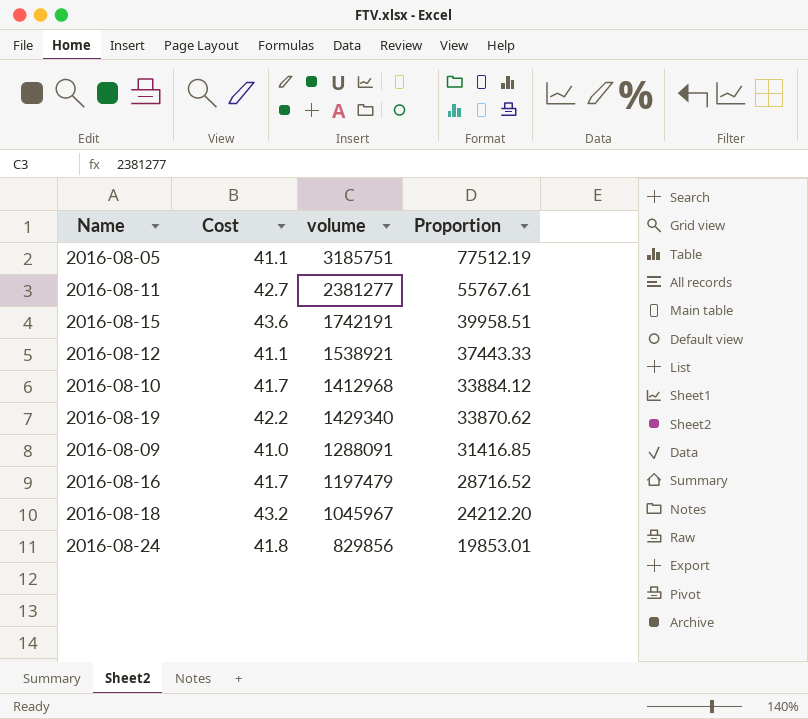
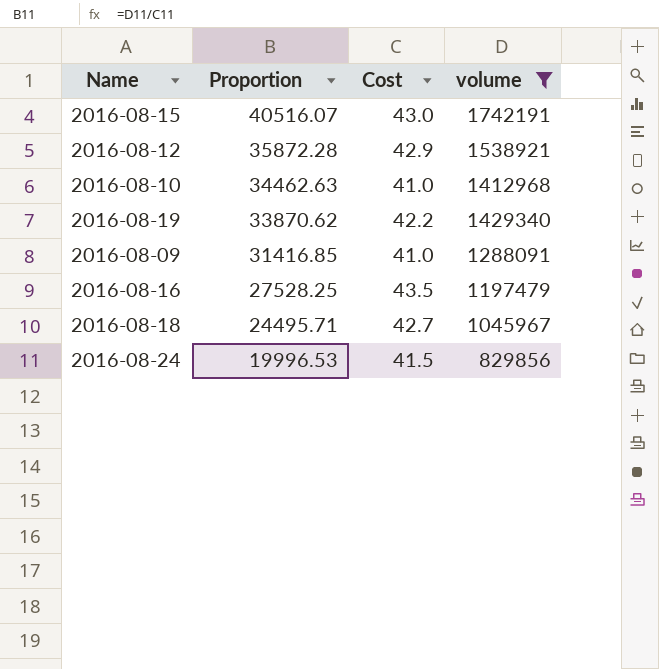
filter: none -> volume <= 1742191
column Proportion | position: 4 -> 2
2016-08-15 | Proportion: 39958.51 -> 40516.07
2016-08-15 | Cost: 43.6 -> 43.0
2016-08-12 | Proportion: 37443.33 -> 35872.28
2016-08-12 | Cost: 41.1 -> 42.9
2016-08-10 | Proportion: 33884.12 -> 34462.63
2016-08-10 | Cost: 41.7 -> 41.0
2016-08-16 | Proportion: 28716.52 -> 27528.25
2016-08-16 | Cost: 41.7 -> 43.5
2016-08-18 | Proportion: 24212.20 -> 24495.71
2016-08-18 | Cost: 43.2 -> 42.7
2016-08-24 | Proportion: 19853.01 -> 19996.53
2016-08-24 | Cost: 41.8 -> 41.5

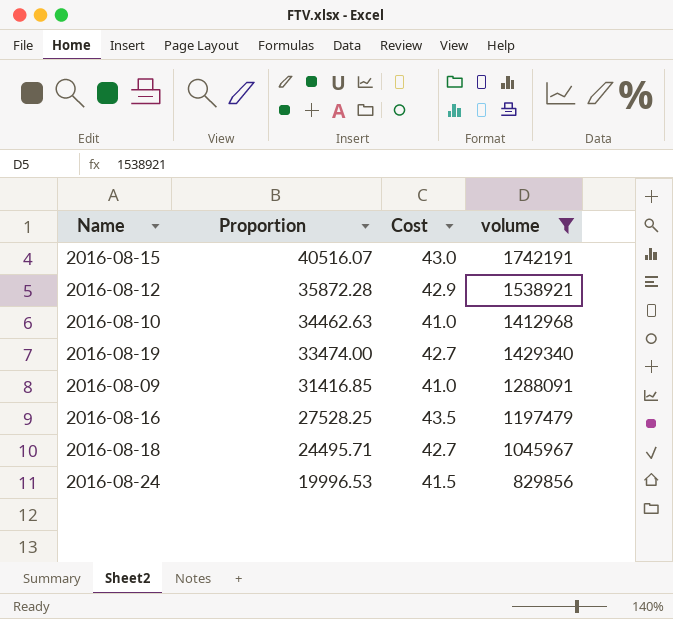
2016-08-19 | Proportion: 33870.62 -> 33474.00
2016-08-19 | Cost: 42.2 -> 42.7

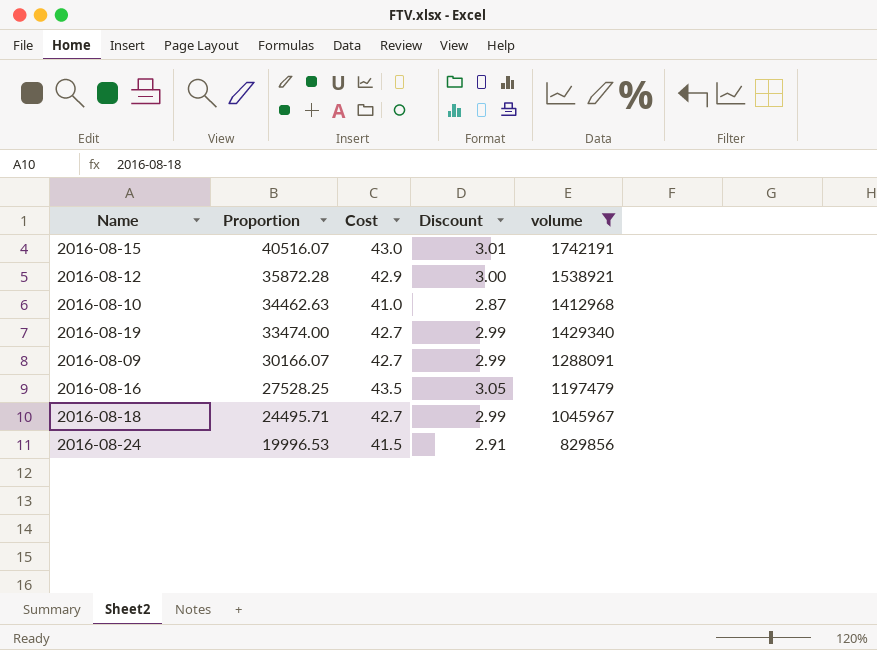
column Discount | formula: none -> [Cost] * 0.07
2016-08-09 | Proportion: 31416.85 -> 30166.07
2016-08-09 | Cost: 41.0 -> 42.7

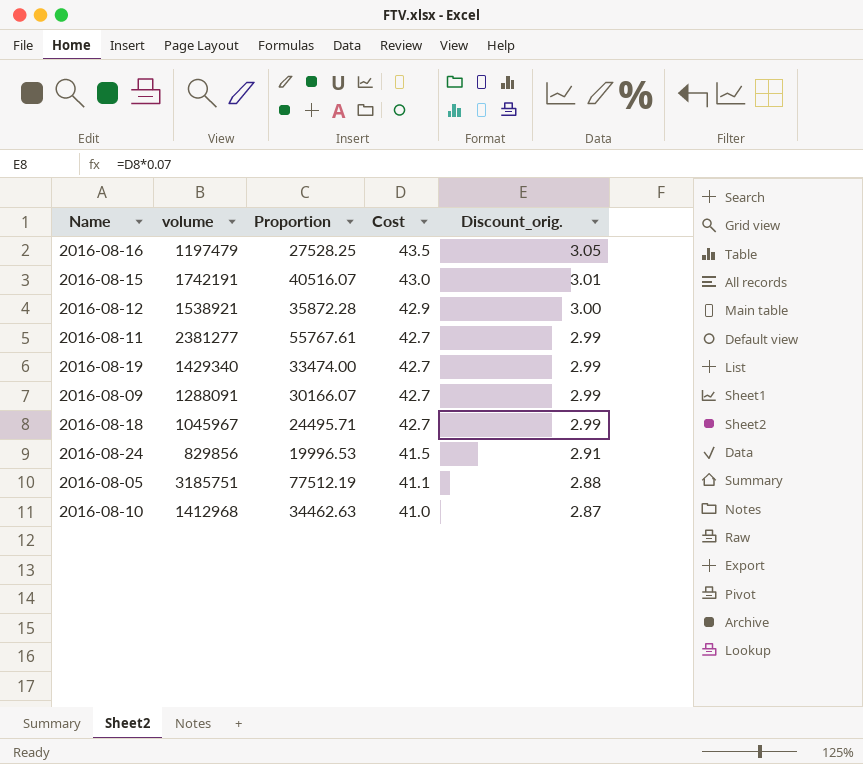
filter: volume <= 1742191 -> none
row order: Proportion descending -> Cost descending
column volume | position: 5 -> 2
column name: Discount -> Discount_orig.

